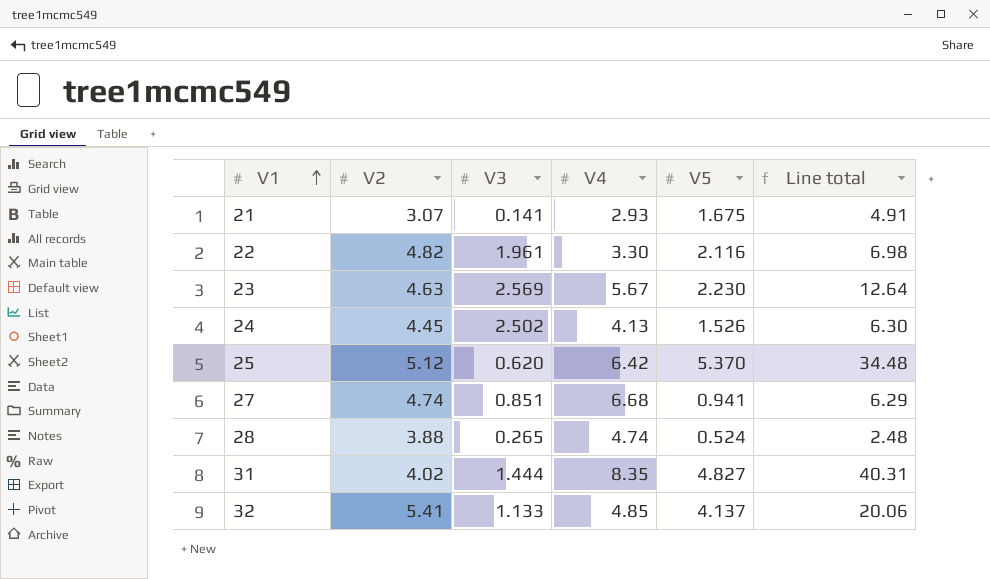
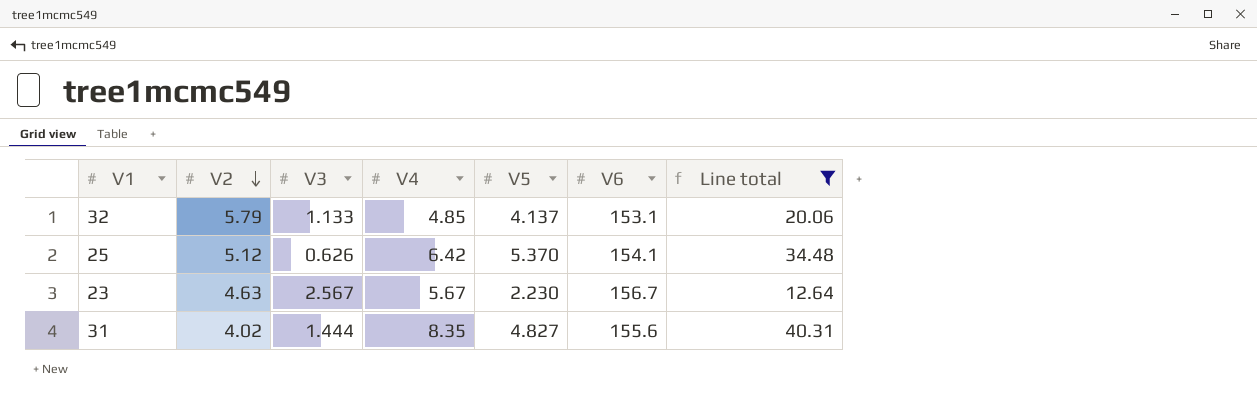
filter: none -> Line total >= 12.64
row order: V1 ascending -> V2 descending
column V6 | position: none -> 6
32 | V2: 5.41 -> 5.79
25 | V3: 0.620 -> 0.626
23 | V3: 2.569 -> 2.567

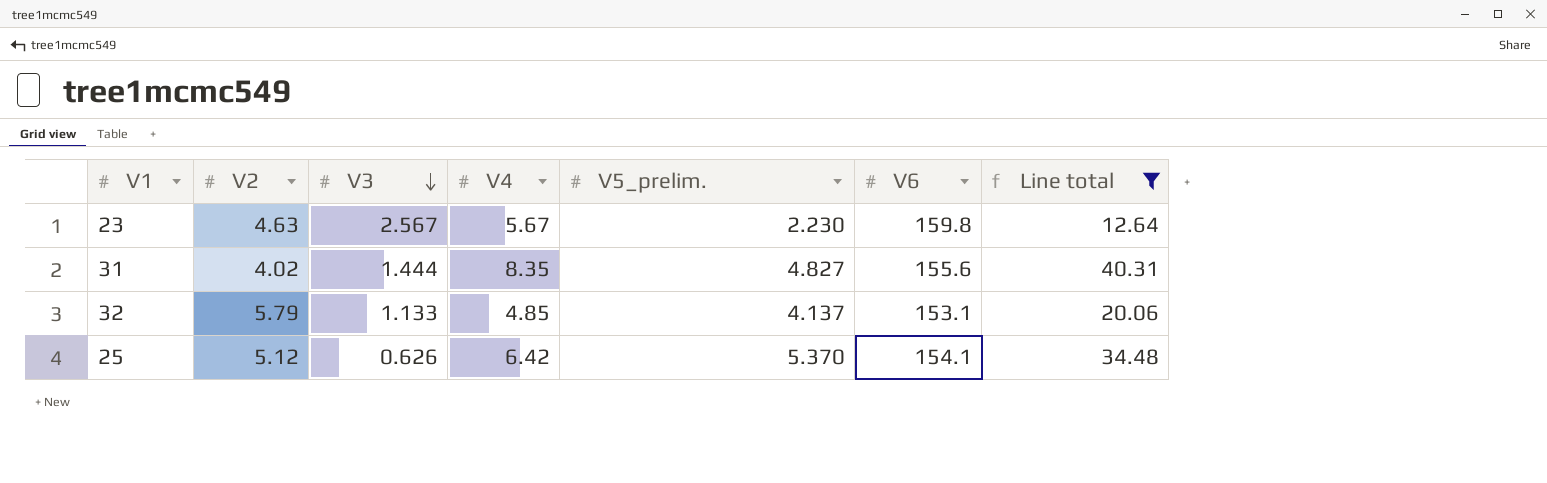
row order: V2 descending -> V3 descending
column name: V5 -> V5_prelim.
23 | V6: 156.7 -> 159.8

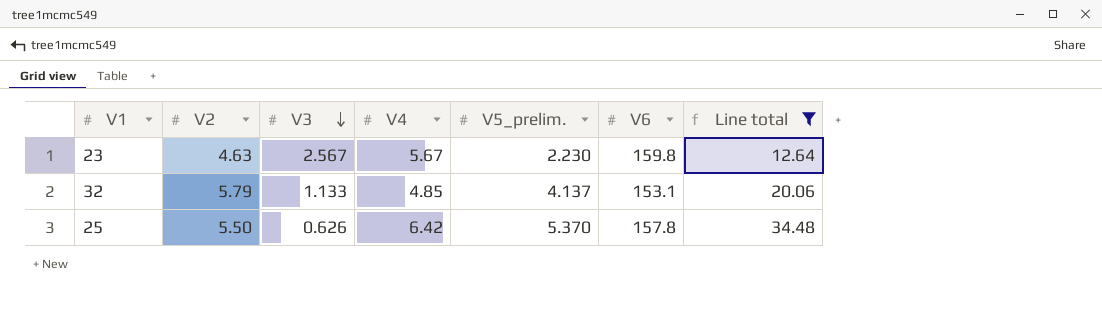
row 31: 4.02 | 1.444 | 8.35 | 4.827 | 155.6 | 40.31 -> none
25 | V2: 5.12 -> 5.50
25 | V6: 154.1 -> 157.8

